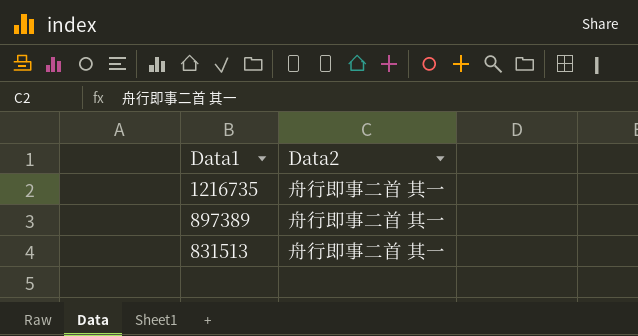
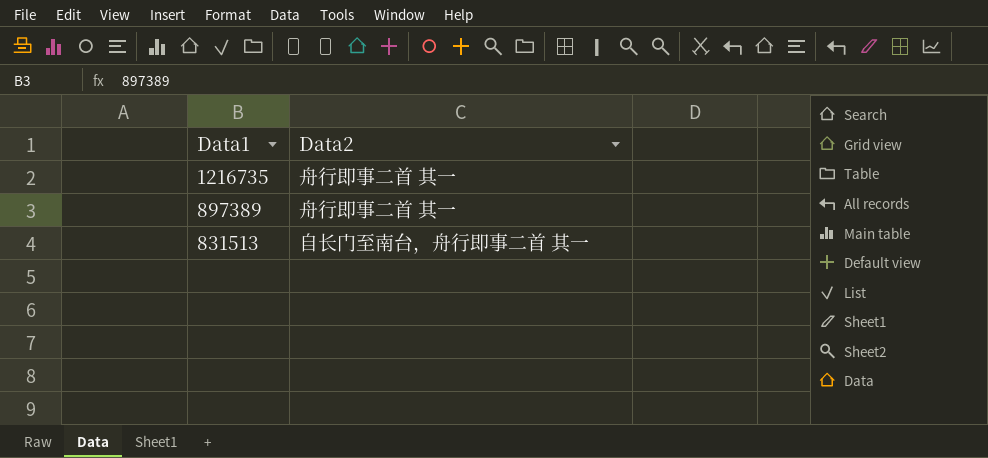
831513 | Data2: 舟行即事二首 其一 -> 自长门至南台，舟行即事二首 其一

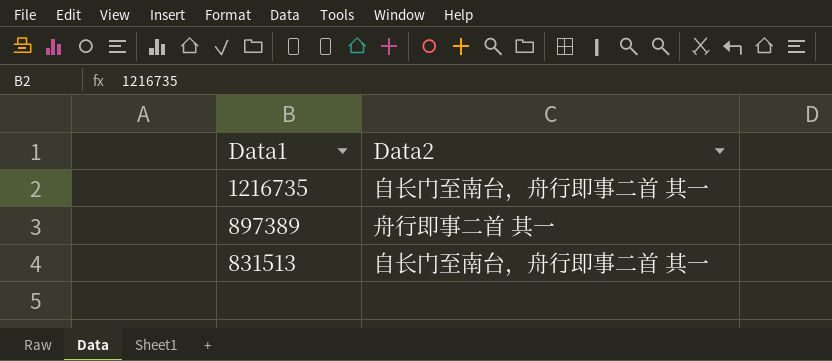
1216735 | Data2: 舟行即事二首 其一 -> 自长门至南台，舟行即事二首 其一

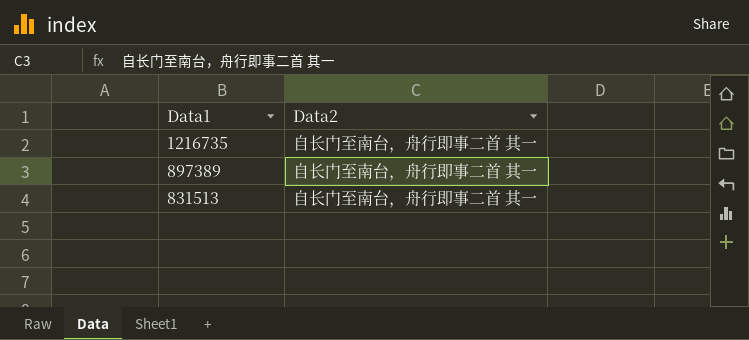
897389 | Data2: 舟行即事二首 其一 -> 自长门至南台，舟行即事二首 其一

